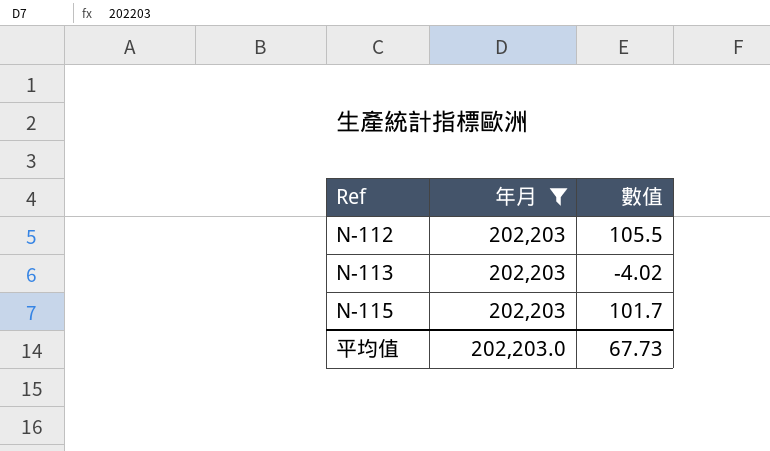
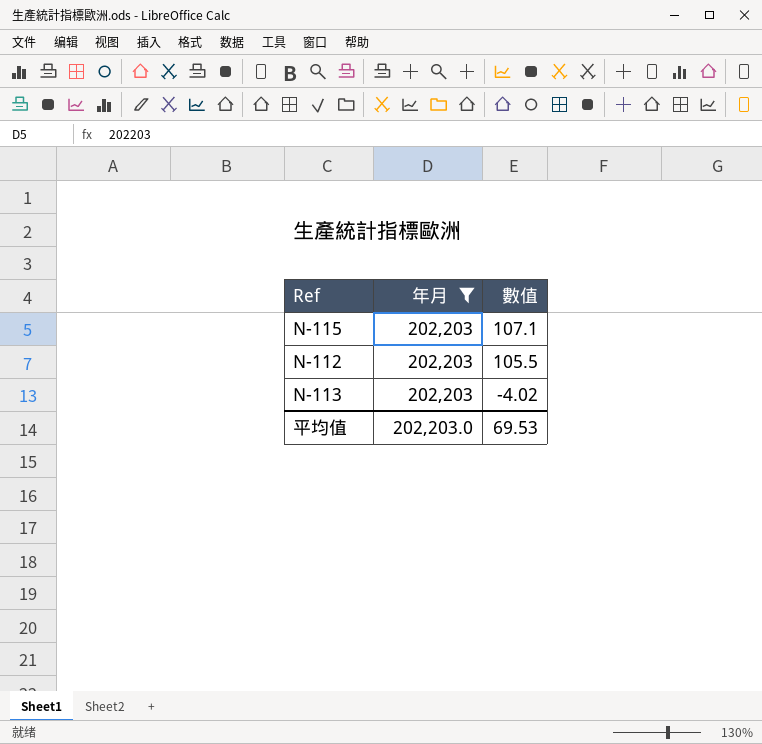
row order: Ref ascending -> 數值 descending
N-115 | 數值: 101.7 -> 107.1
平均值 | 數值: 67.73 -> 69.53

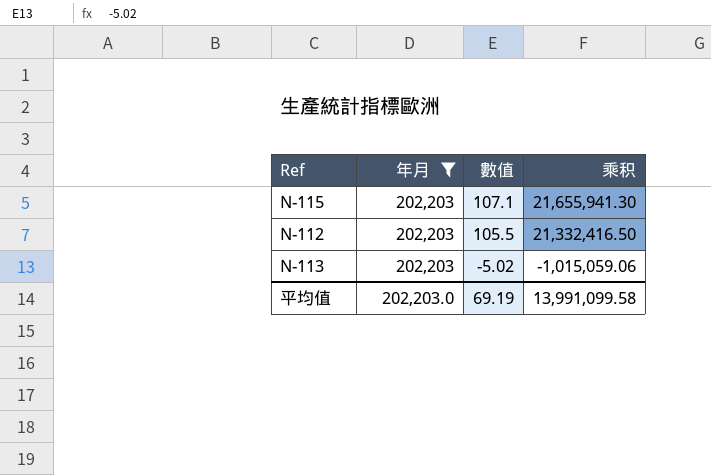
column 乘积 | formula: none -> [年月] * [數值]
N-113 | 數值: -4.02 -> -5.02
平均值 | 數值: 69.53 -> 69.19

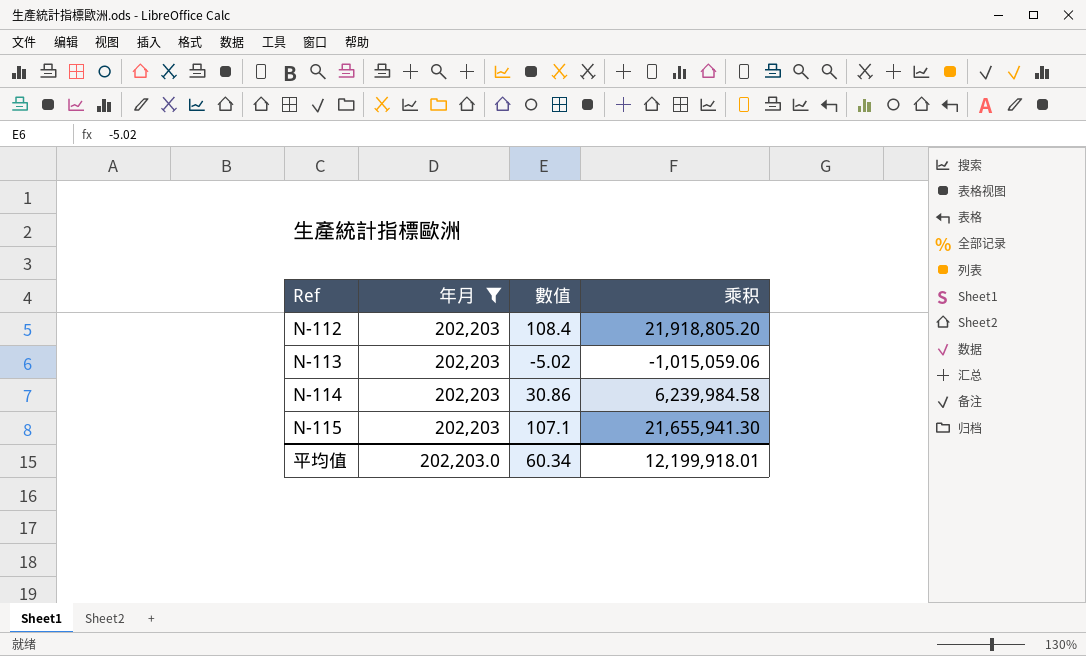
row order: 數值 descending -> Ref ascending
N-112 | 數值: 105.5 -> 108.4
N-112 | 乘积: 21,332,416.50 -> 21,918,805.20
row N-114: none -> 202,203 | 30.86 | 6,239,984.58
平均值 | 數值: 69.19 -> 60.34
平均值 | 乘积: 13,991,099.58 -> 12,199,918.01

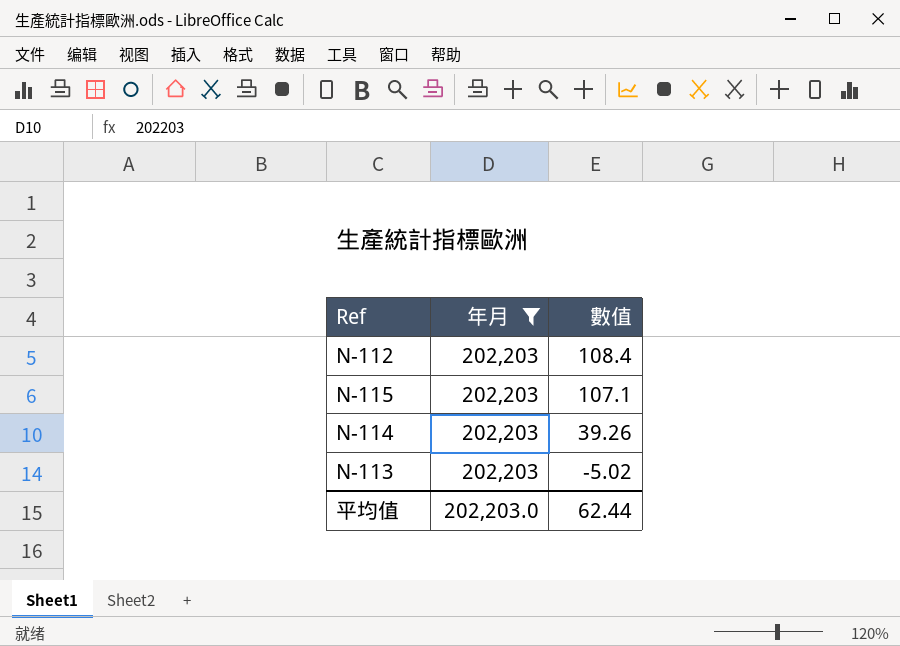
row order: Ref ascending -> 數值 descending
column 乘积 | formula: [年月] * [數值] -> none
N-114 | 數值: 30.86 -> 39.26
平均值 | 數值: 60.34 -> 62.44

